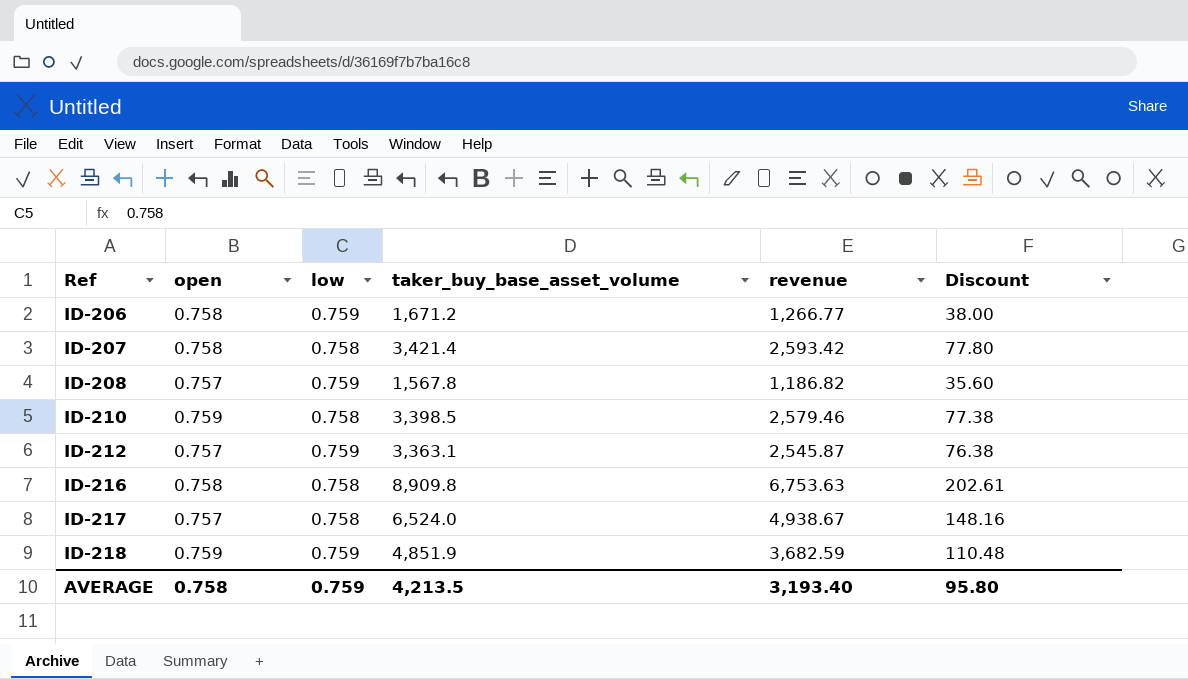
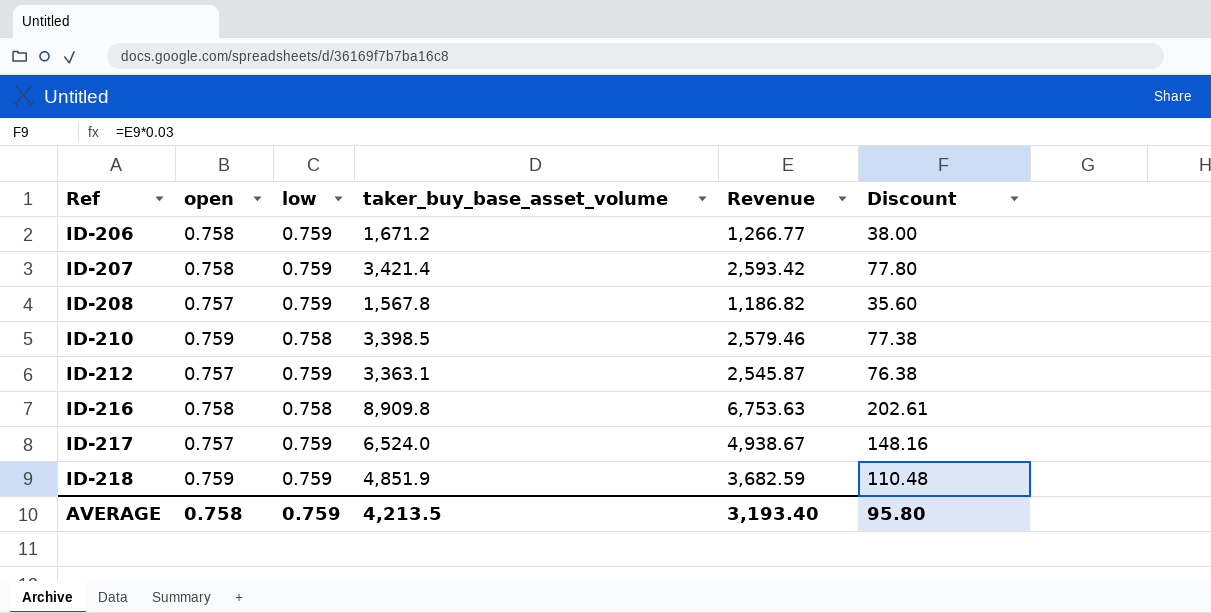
column name: revenue -> Revenue
ID-207 | low: 0.758 -> 0.759
ID-217 | low: 0.758 -> 0.759

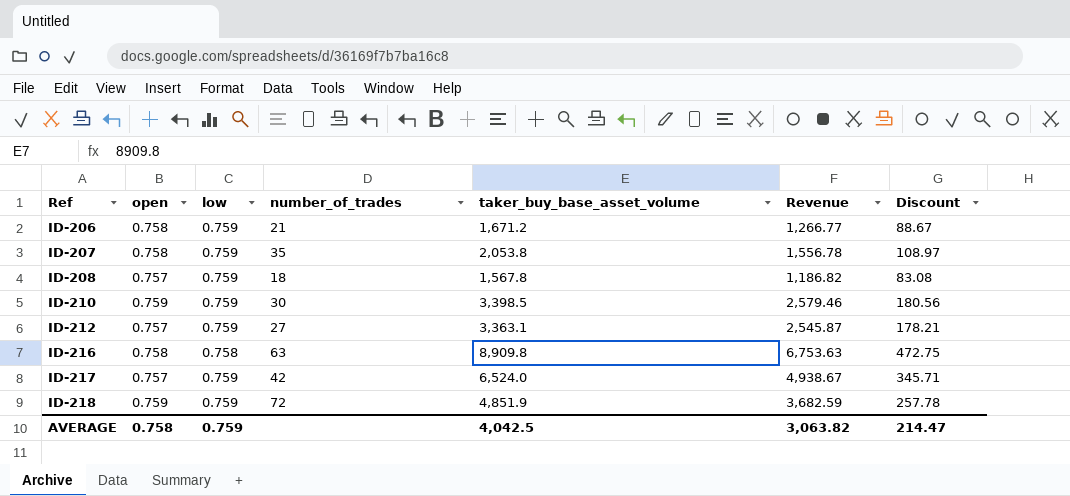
column number_of_trades | position: none -> 4
column Discount | formula: [Revenue] * 0.03 -> [Revenue] * 0.07
ID-207 | taker_buy_base_asset_volume: 3,421.4 -> 2,053.8
ID-207 | Revenue: 2,593.42 -> 1,556.78
ID-210 | low: 0.758 -> 0.759
AVERAGE | taker_buy_base_asset_volume: 4,213.5 -> 4,042.5
AVERAGE | Revenue: 3,193.40 -> 3,063.82
AVERAGE | Discount: 95.80 -> 214.47

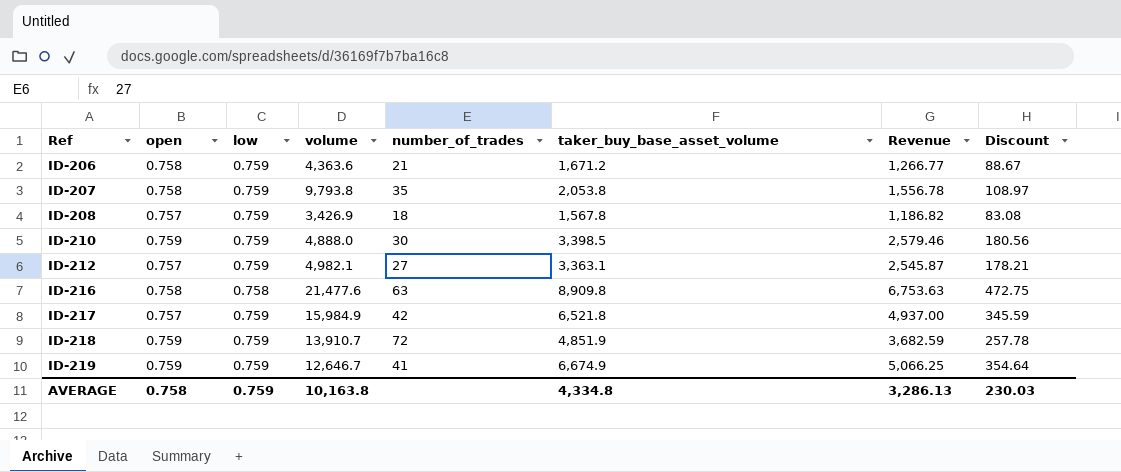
column volume | position: none -> 4
ID-217 | taker_buy_base_asset_volume: 6,524.0 -> 6,521.8
ID-217 | Revenue: 4,938.67 -> 4,937.00
ID-217 | Discount: 345.71 -> 345.59
row ID-219: none -> 0.759 | 0.759 | 12,646.7 | 41 | 6,674.9 | 5,066.25 | 354.64
AVERAGE | taker_buy_base_asset_volume: 4,042.5 -> 4,334.8
AVERAGE | Revenue: 3,063.82 -> 3,286.13
AVERAGE | Discount: 214.47 -> 230.03

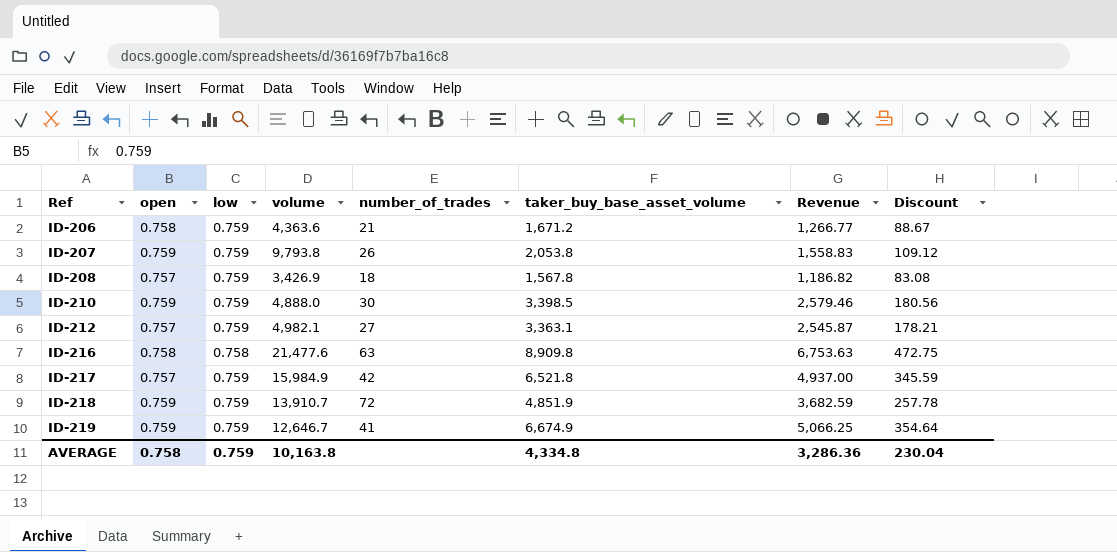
ID-207 | open: 0.758 -> 0.759
ID-207 | number_of_trades: 35 -> 26
ID-207 | Revenue: 1,556.78 -> 1,558.83
ID-207 | Discount: 108.97 -> 109.12
AVERAGE | Revenue: 3,286.13 -> 3,286.36
AVERAGE | Discount: 230.03 -> 230.04

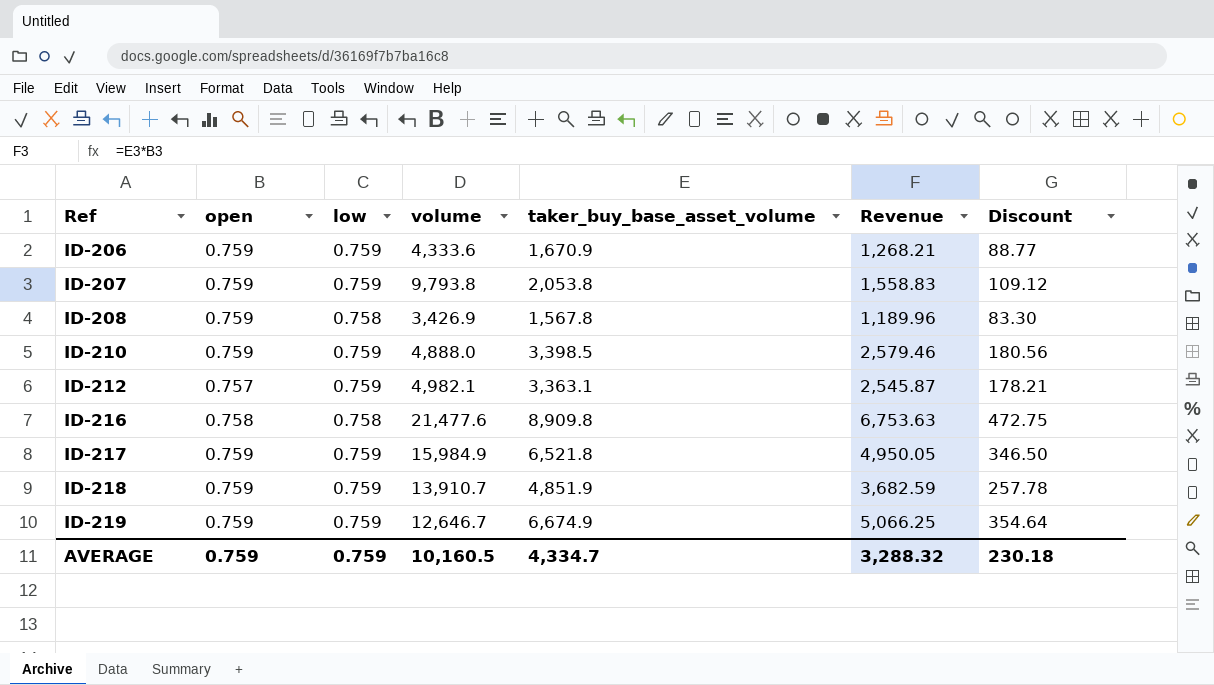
column number_of_trades | position: 5 -> none
ID-206 | open: 0.758 -> 0.759
ID-206 | volume: 4,363.6 -> 4,333.6
ID-206 | taker_buy_base_asset_volume: 1,671.2 -> 1,670.9
ID-206 | Revenue: 1,266.77 -> 1,268.21
ID-206 | Discount: 88.67 -> 88.77
ID-208 | open: 0.757 -> 0.759
ID-208 | low: 0.759 -> 0.758
ID-208 | Revenue: 1,186.82 -> 1,189.96
ID-208 | Discount: 83.08 -> 83.30
ID-217 | open: 0.757 -> 0.759
ID-217 | Revenue: 4,937.00 -> 4,950.05
ID-217 | Discount: 345.59 -> 346.50
AVERAGE | open: 0.758 -> 0.759
AVERAGE | volume: 10,163.8 -> 10,160.5
AVERAGE | taker_buy_base_asset_volume: 4,334.8 -> 4,334.7
AVERAGE | Revenue: 3,286.36 -> 3,288.32
AVERAGE | Discount: 230.04 -> 230.18

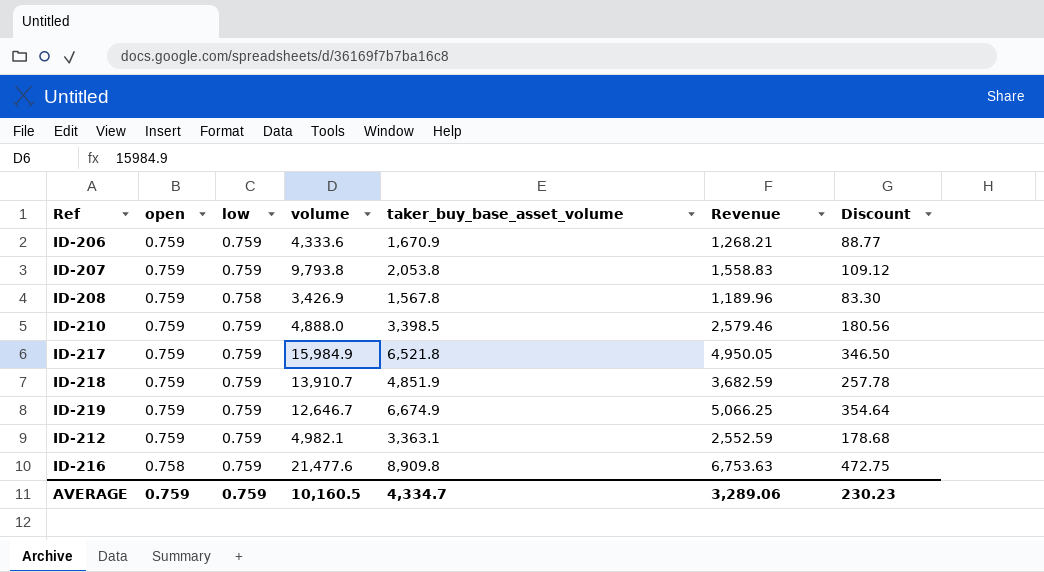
row order: Ref ascending -> open descending
ID-212 | open: 0.757 -> 0.759
ID-212 | Revenue: 2,545.87 -> 2,552.59
ID-212 | Discount: 178.21 -> 178.68
ID-216 | low: 0.758 -> 0.759
AVERAGE | Revenue: 3,288.32 -> 3,289.06
AVERAGE | Discount: 230.18 -> 230.23

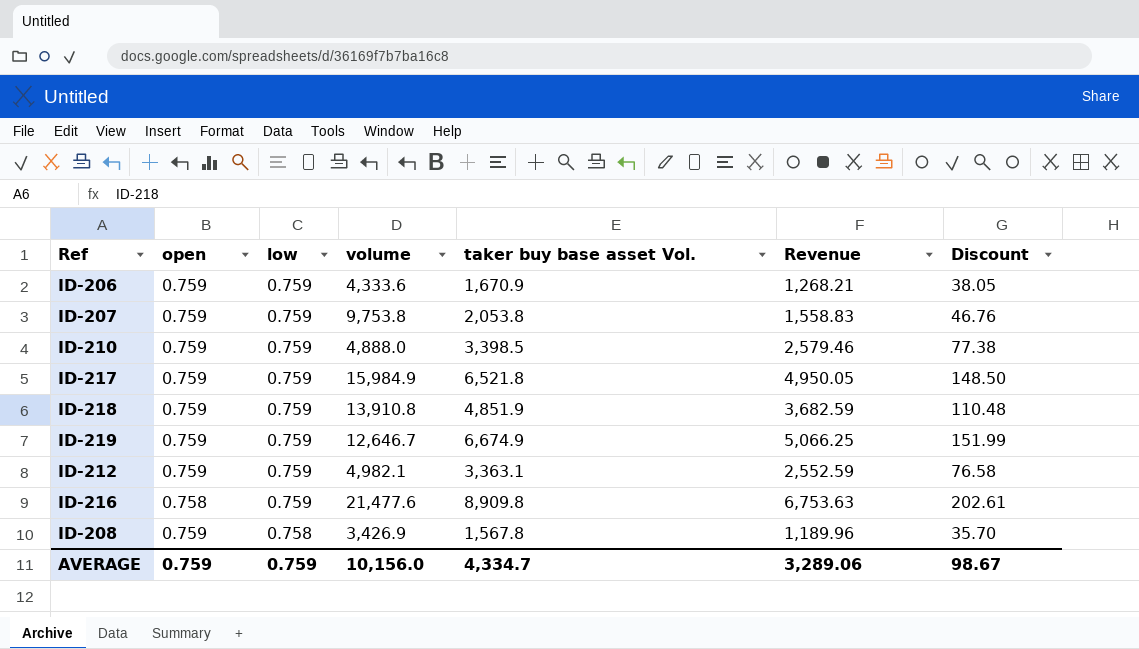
row order: open descending -> low descending
column name: taker_buy_base_asset_volume -> taker buy base asset Vol.
column Discount | formula: [Revenue] * 0.07 -> [Revenue] * 0.03
ID-207 | volume: 9,793.8 -> 9,753.8
ID-218 | volume: 13,910.7 -> 13,910.8
AVERAGE | volume: 10,160.5 -> 10,156.0
AVERAGE | Discount: 230.23 -> 98.67

